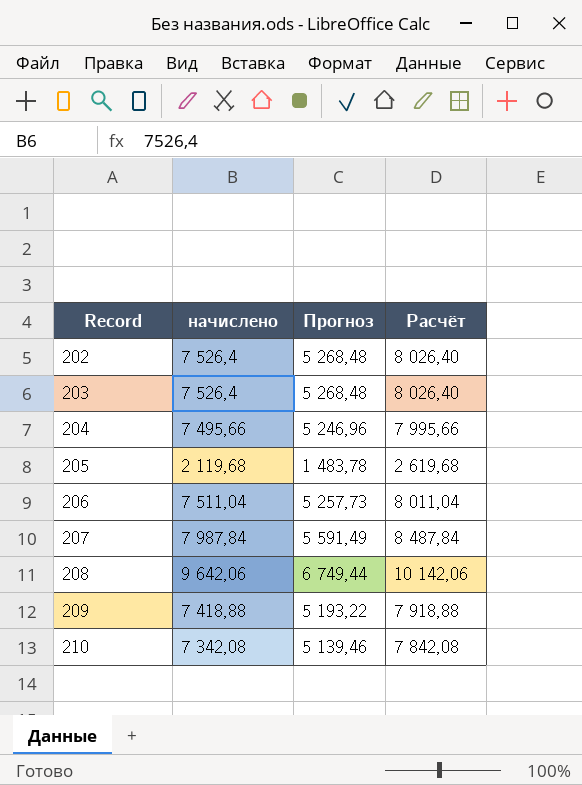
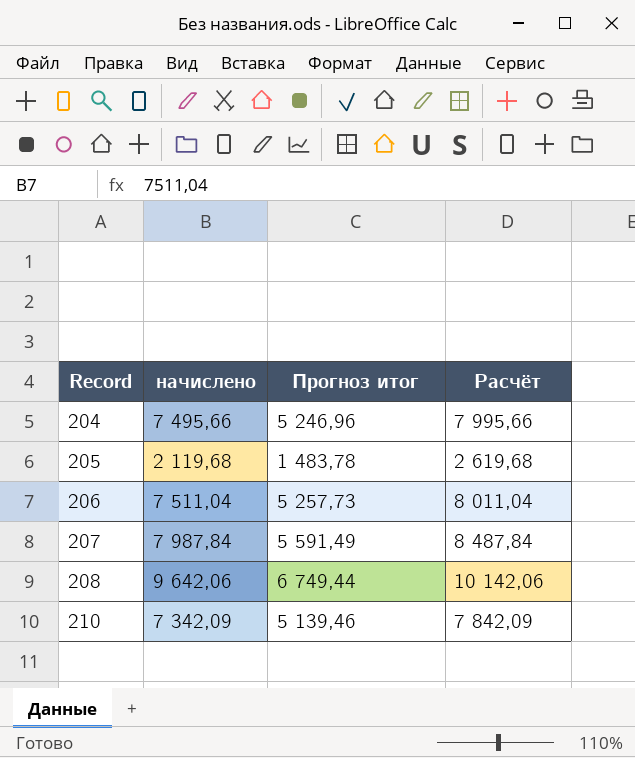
column name: Прогноз -> Прогноз итог
row 202: 7 526,4 | 5 268,48 | 8 026,40 -> none
row 203: 7 526,4 | 5 268,48 | 8 026,40 -> none
row 209: 7 418,88 | 5 193,22 | 7 918,88 -> none
210 | начислено: 7 342,08 -> 7 342,09
210 | Расчёт: 7 842,08 -> 7 842,09

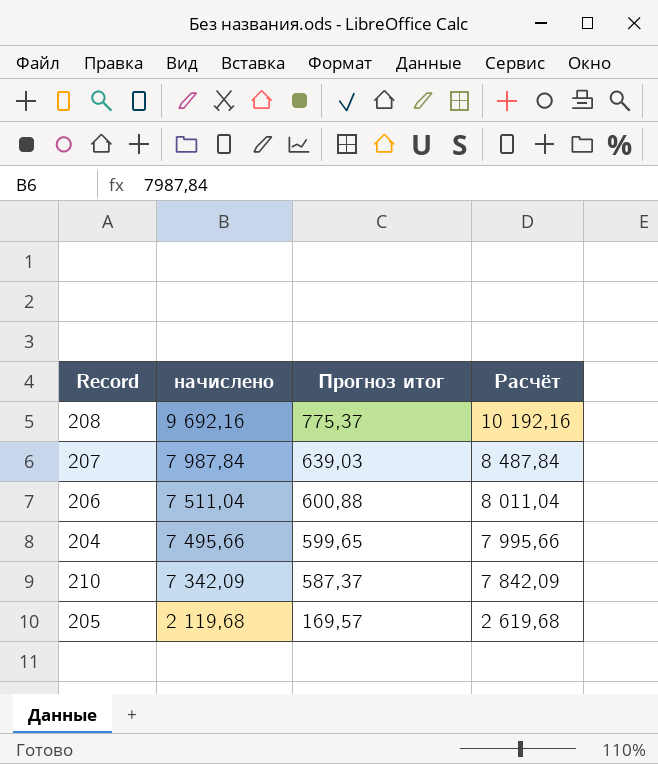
row order: Record ascending -> начислено descending
column Прогноз итог | formula: [начислено] * 0,7 -> [начислено] * 0,08
208 | начислено: 9 642,06 -> 9 692,16
208 | Расчёт: 10 142,06 -> 10 192,16

